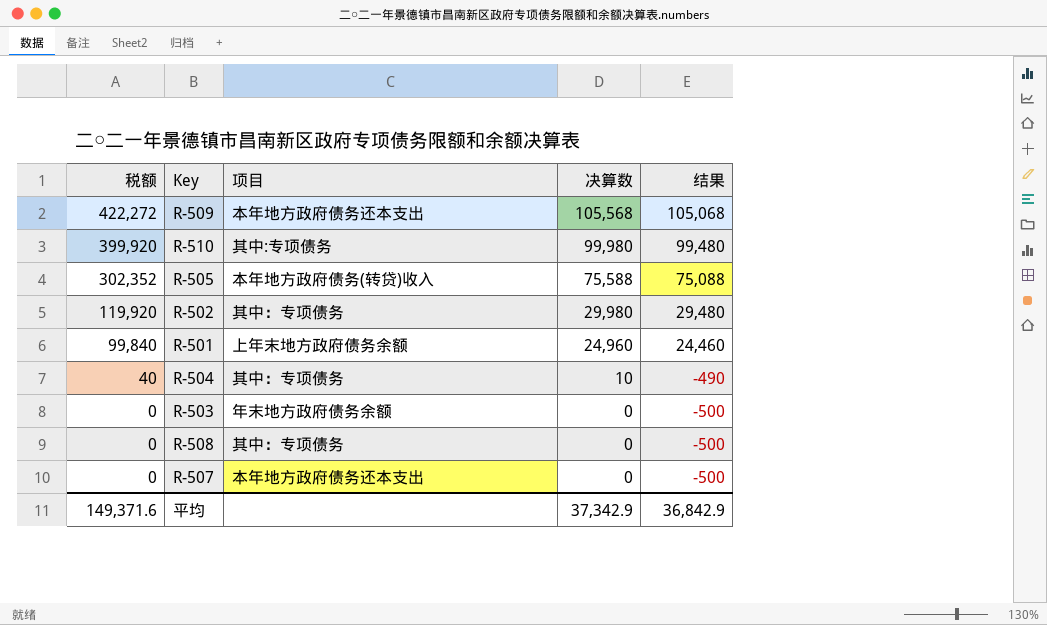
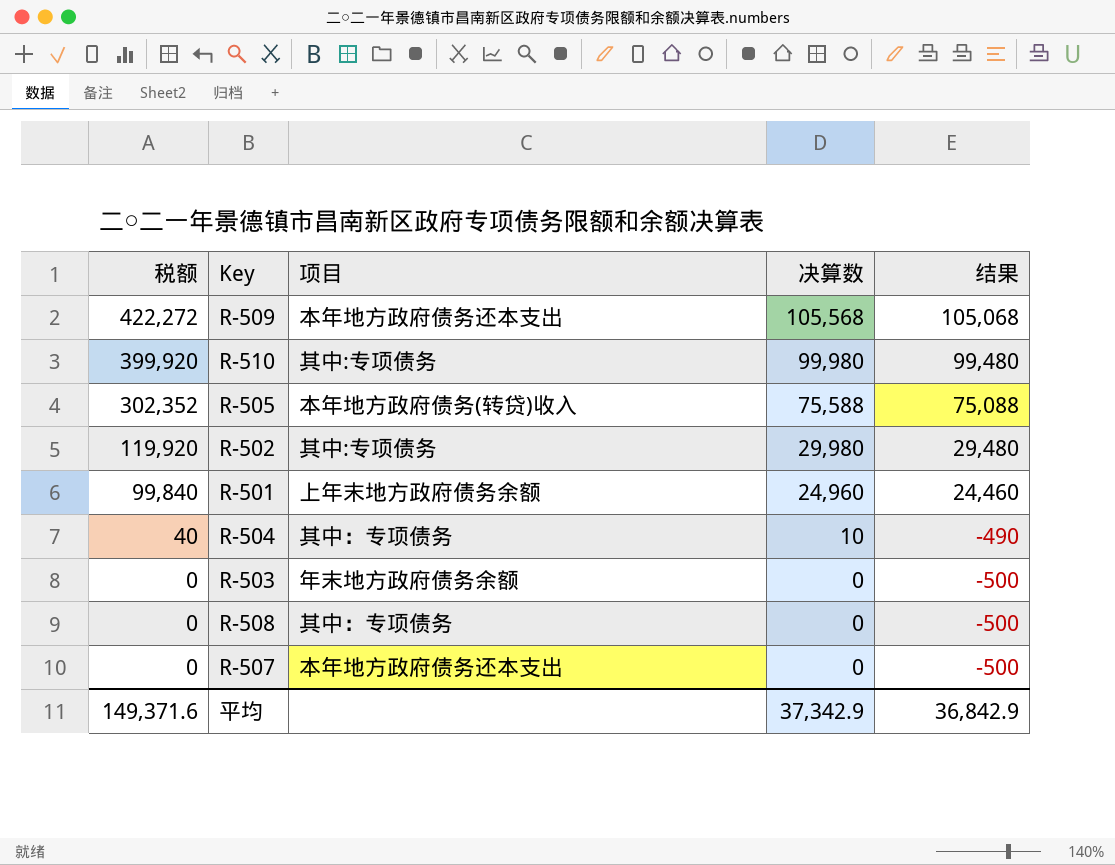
R-502 | 项目: 其中：专项债务 -> 其中:专项债务

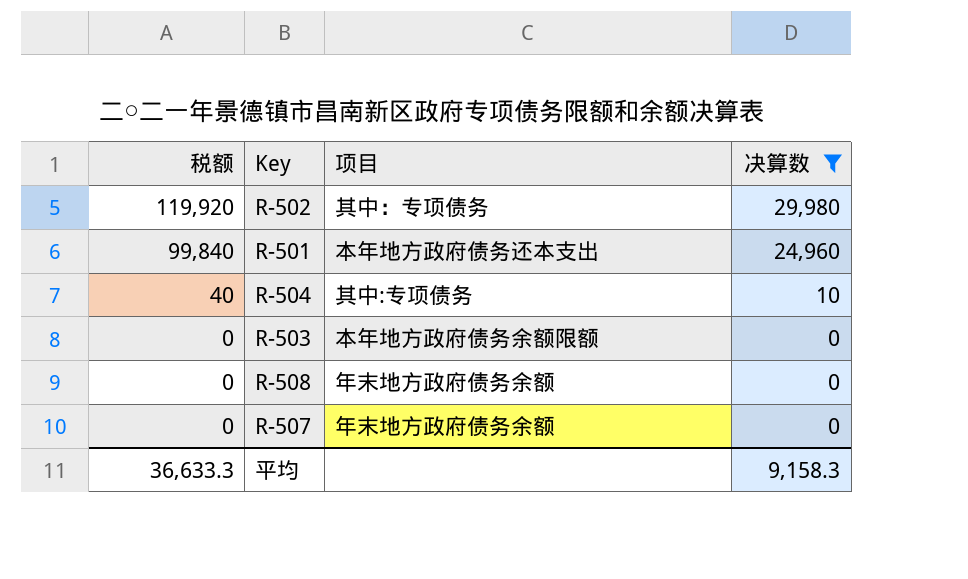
filter: none -> 决算数 <= 29,980
column 结果 | formula: [决算数] - 500 -> none
R-502 | 项目: 其中:专项债务 -> 其中：专项债务
R-501 | 项目: 上年末地方政府债务余额 -> 本年地方政府债务还本支出
R-504 | 项目: 其中：专项债务 -> 其中:专项债务
R-503 | 项目: 年末地方政府债务余额 -> 本年地方政府债务余额限额
R-508 | 项目: 其中：专项债务 -> 年末地方政府债务余额
R-507 | 项目: 本年地方政府债务还本支出 -> 年末地方政府债务余额
平均 | 税额: 149,371.6 -> 36,633.3
平均 | 决算数: 37,342.9 -> 9,158.3

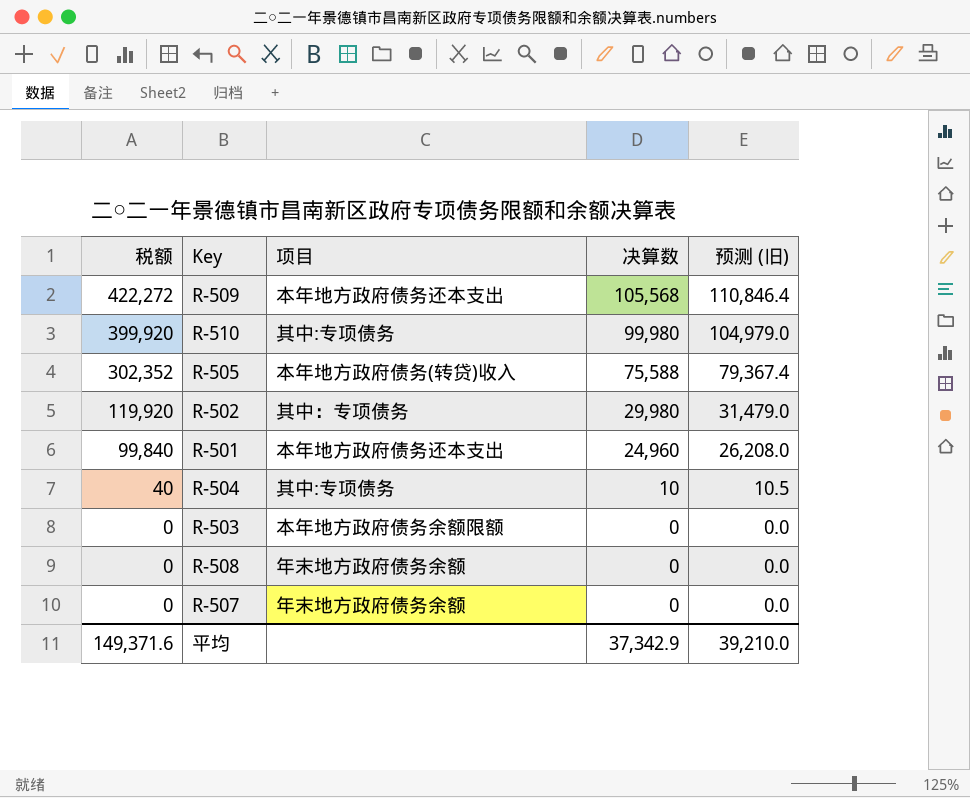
filter: 决算数 <= 29,980 -> none
column 预测 (旧) | formula: none -> [决算数] * 1.05
平均 | 税额: 36,633.3 -> 149,371.6
平均 | 决算数: 9,158.3 -> 37,342.9

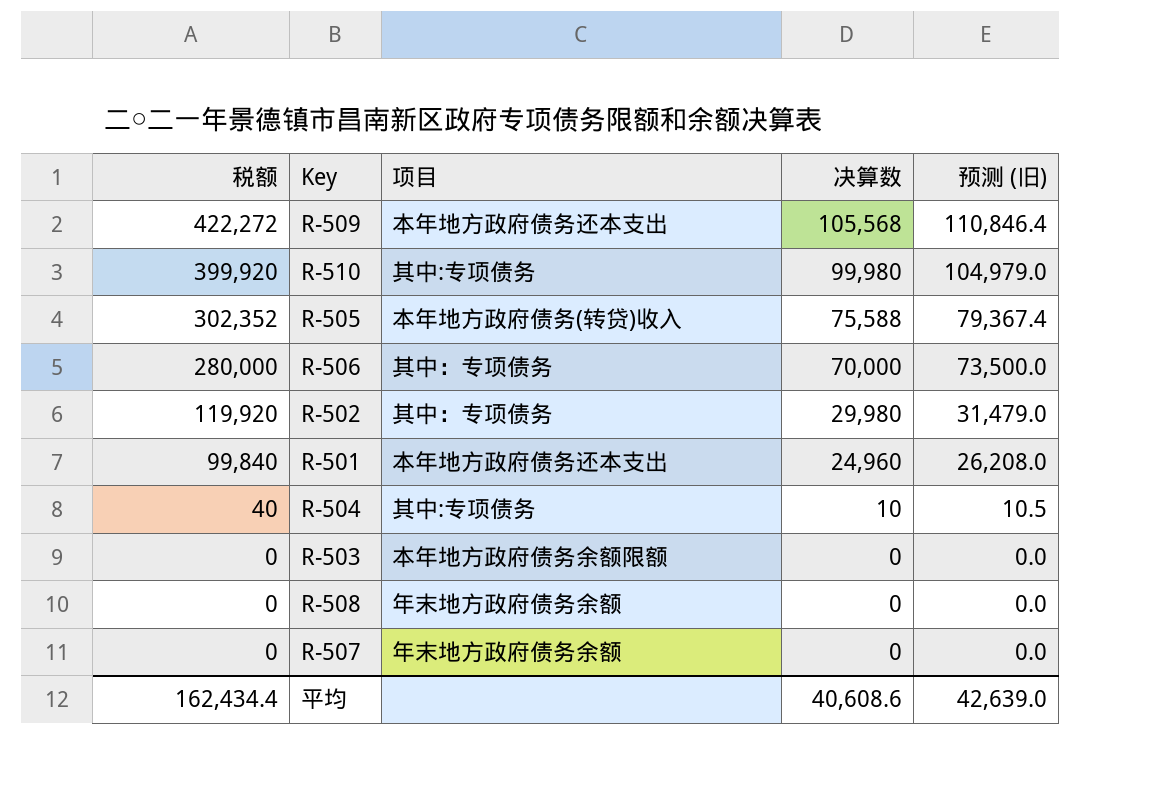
row R-506: none -> 280,000 | 其中：专项债务 | 70,000 | 73,500.0
平均 | 税额: 149,371.6 -> 162,434.4
平均 | 决算数: 37,342.9 -> 40,608.6
平均 | 预测 (旧): 39,210.0 -> 42,639.0

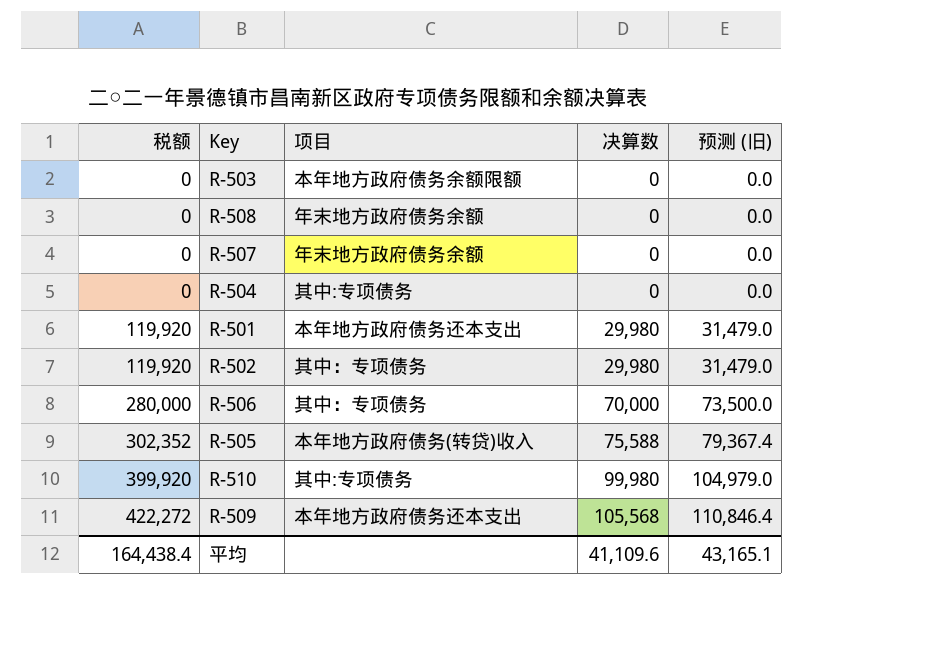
row order: 税额 descending -> 税额 ascending
R-504 | 税额: 40 -> 0
R-504 | 决算数: 10 -> 0
R-504 | 预测 (旧): 10.5 -> 0.0
R-501 | 税额: 99,840 -> 119,920
R-501 | 决算数: 24,960 -> 29,980
R-501 | 预测 (旧): 26,208.0 -> 31,479.0
平均 | 税额: 162,434.4 -> 164,438.4
平均 | 决算数: 40,608.6 -> 41,109.6
平均 | 预测 (旧): 42,639.0 -> 43,165.1

